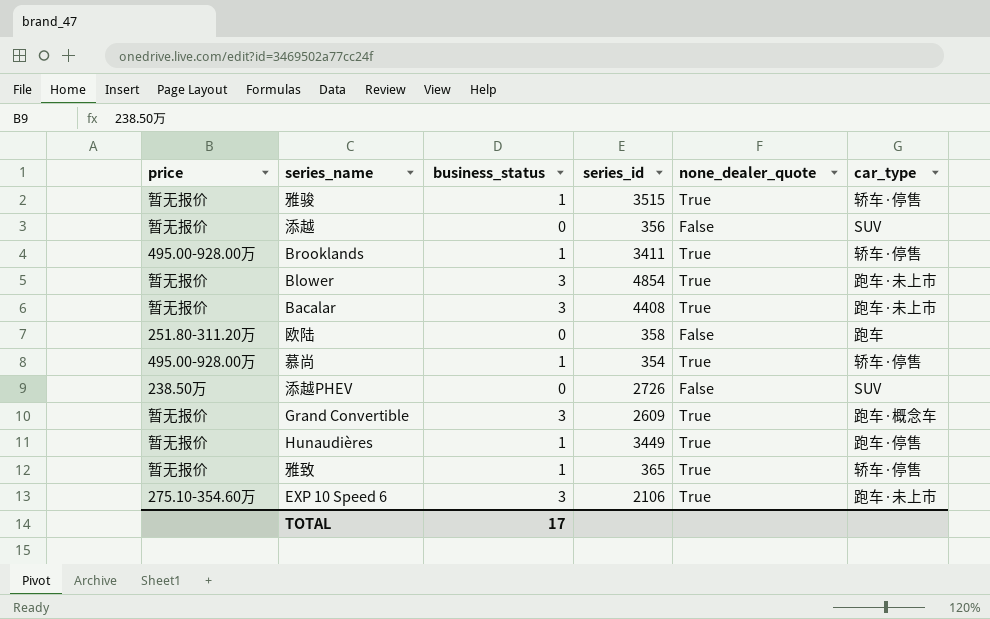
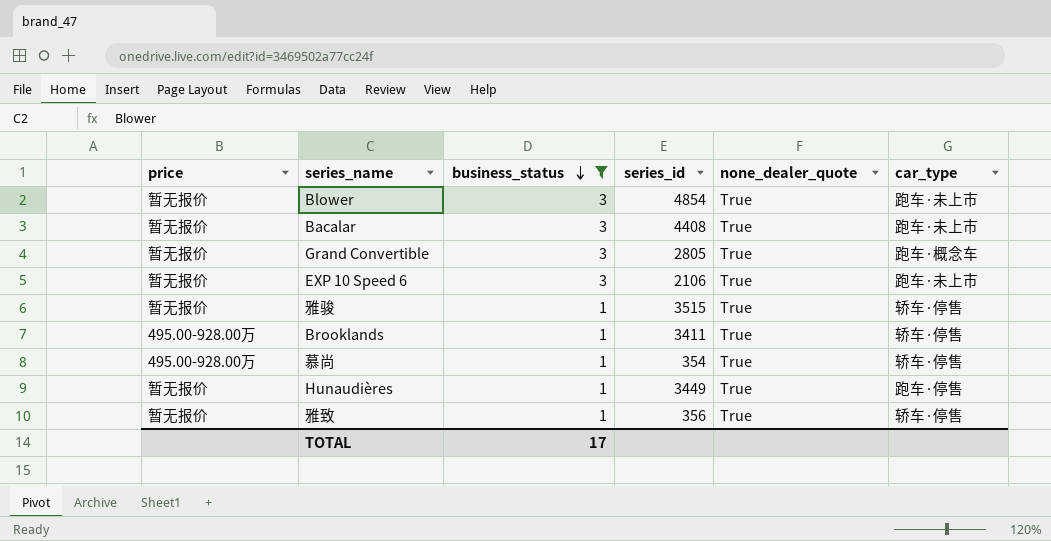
filter: none -> business_status != 0
row order: none -> business_status descending
Grand Convertible | series_id: 2609 -> 2805
EXP 10 Speed 6 | price: 275.10-354.60万 -> 暂无报价
雅致 | series_id: 365 -> 356

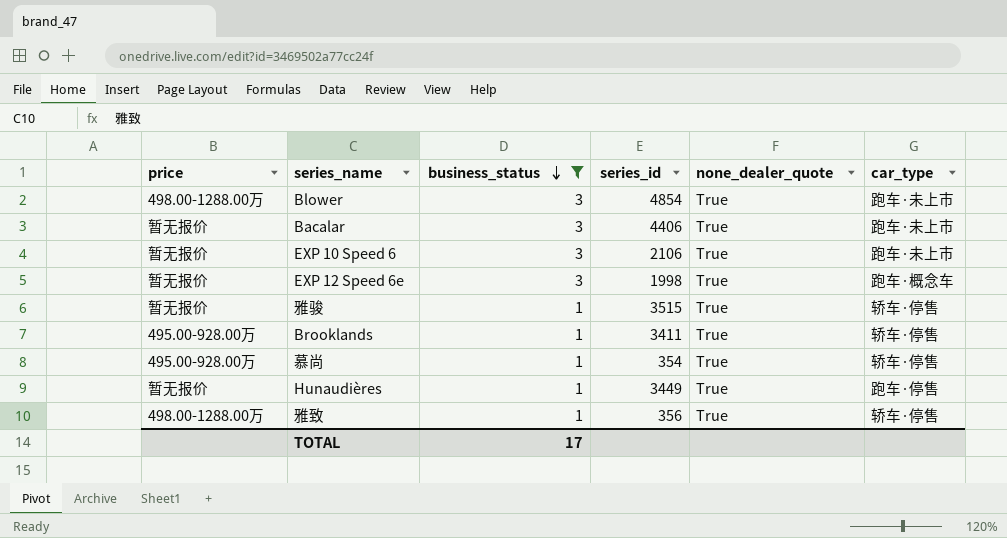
row Grand Convertible: 暂无报价 | 3 | 2805 | True | 跑车·概念车 -> none
Blower | price: 暂无报价 -> 498.00-1288.00万
Bacalar | series_id: 4408 -> 4406
row EXP 12 Speed 6e: none -> 暂无报价 | 3 | 1998 | True | 跑车·概念车
雅致 | price: 暂无报价 -> 498.00-1288.00万

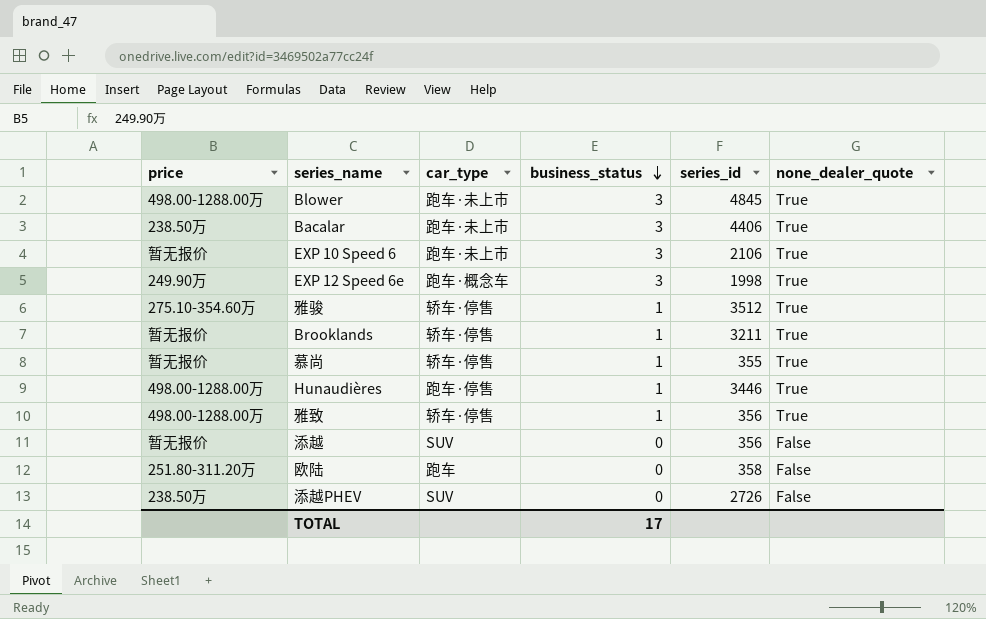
filter: business_status != 0 -> none
column car_type | position: 6 -> 3
Blower | series_id: 4854 -> 4845
Bacalar | price: 暂无报价 -> 238.50万
EXP 12 Speed 6e | price: 暂无报价 -> 249.90万
雅骏 | price: 暂无报价 -> 275.10-354.60万
雅骏 | series_id: 3515 -> 3512
Brooklands | price: 495.00-928.00万 -> 暂无报价
Brooklands | series_id: 3411 -> 3211
慕尚 | price: 495.00-928.00万 -> 暂无报价
慕尚 | series_id: 354 -> 355
Hunaudières | price: 暂无报价 -> 498.00-1288.00万
Hunaudières | series_id: 3449 -> 3446

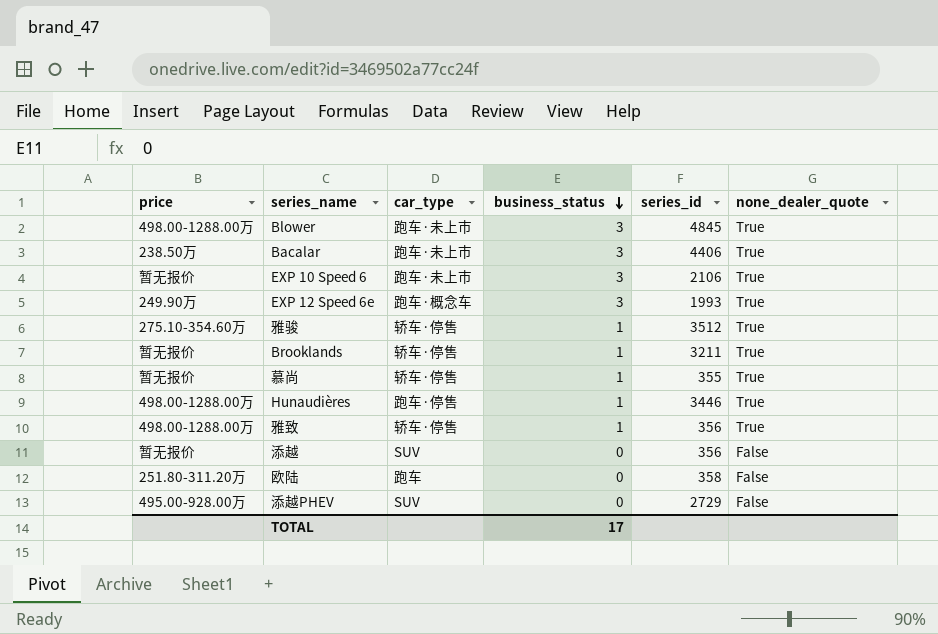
EXP 12 Speed 6e | series_id: 1998 -> 1993
添越PHEV | price: 238.50万 -> 495.00-928.00万
添越PHEV | series_id: 2726 -> 2729

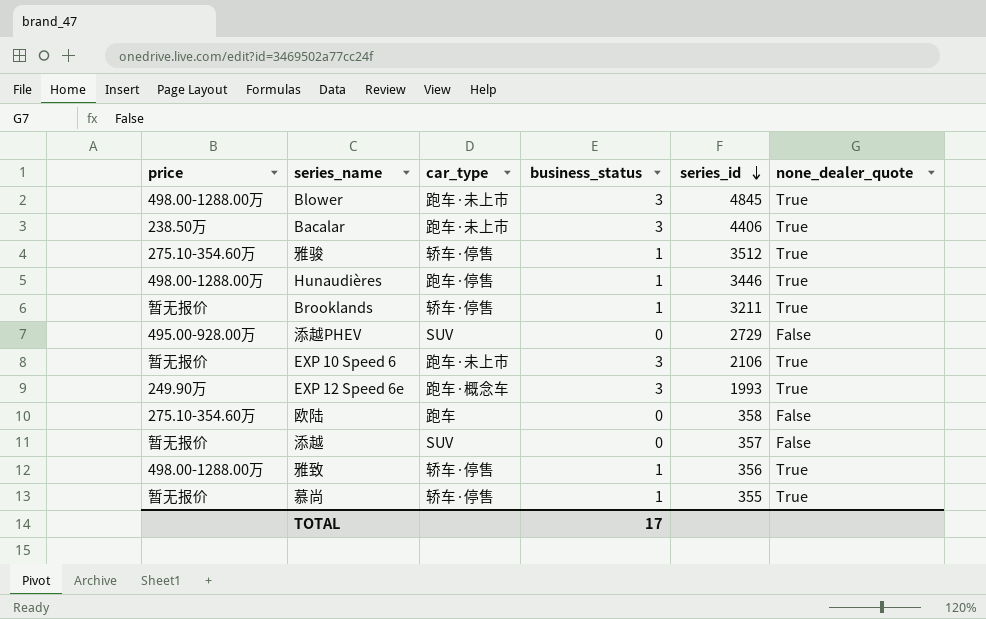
row order: business_status descending -> series_id descending
欧陆 | price: 251.80-311.20万 -> 275.10-354.60万
添越 | series_id: 356 -> 357

